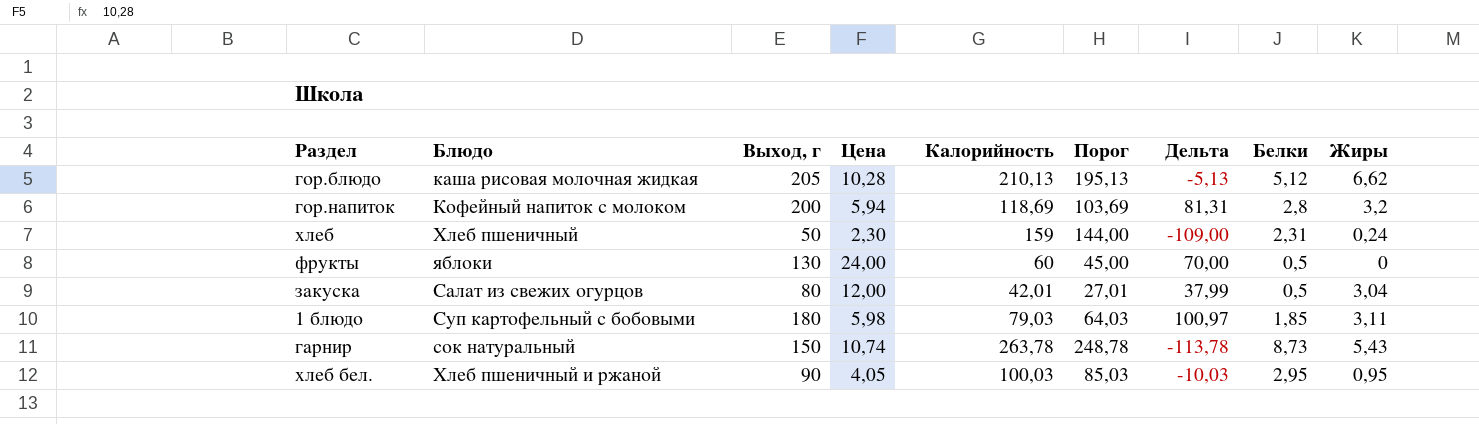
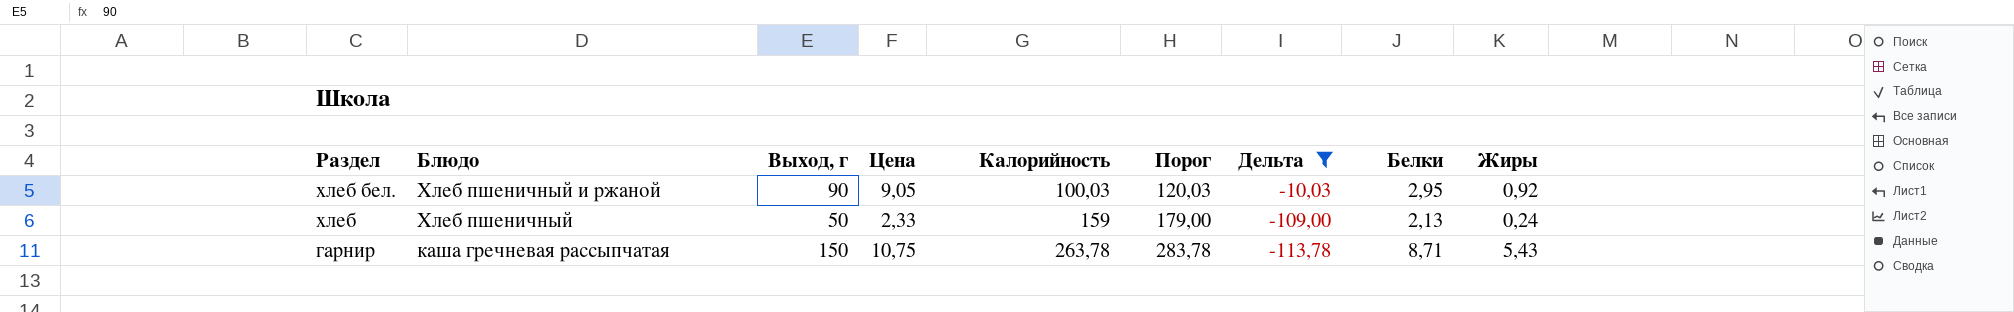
filter: none -> Дельта <= -10,03
row order: none -> Раздел descending
column Порог | formula: [Калорийность] - 15 -> [Калорийность] + 20
хлеб бел. | Цена: 4,05 -> 9,05
хлеб бел. | Жиры: 0,95 -> 0,92
хлеб | Цена: 2,30 -> 2,33
хлеб | Белки: 2,31 -> 2,13
гарнир | Блюдо: сок натуральный -> каша гречневая рассыпчатая
гарнир | Цена: 10,74 -> 10,75
гарнир | Белки: 8,73 -> 8,71

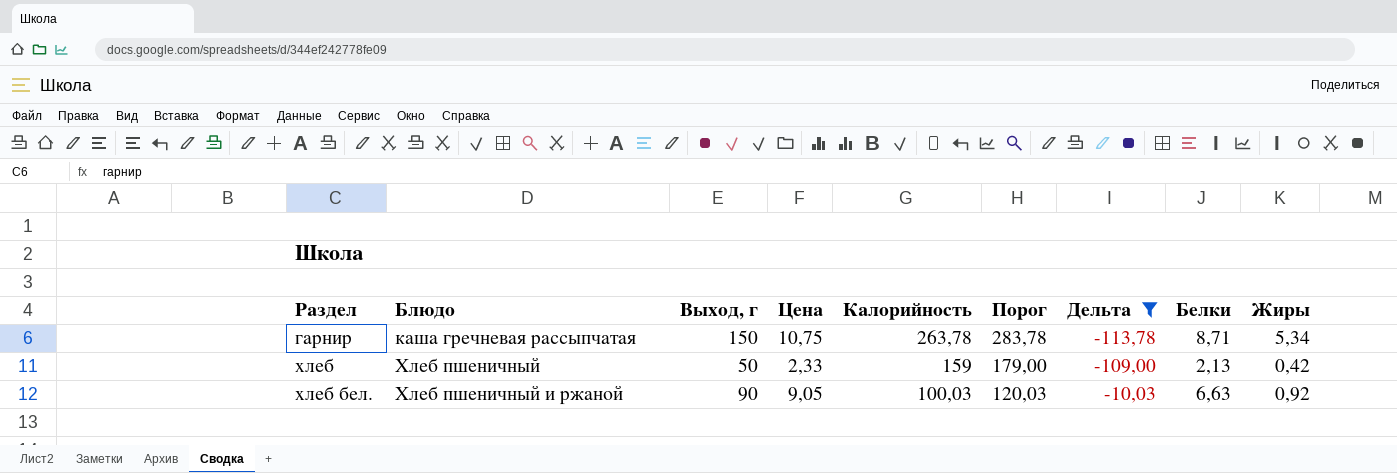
row order: Раздел descending -> Раздел ascending
гарнир | Жиры: 5,43 -> 5,34
хлеб | Жиры: 0,24 -> 0,42
хлеб бел. | Белки: 2,95 -> 6,63

